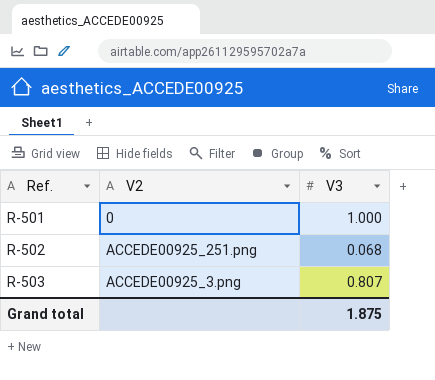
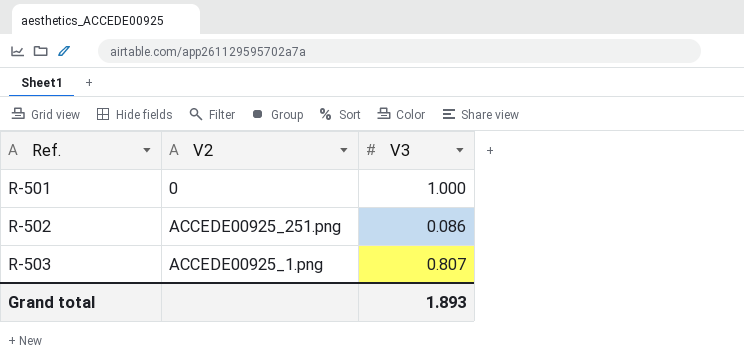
R-502 | V3: 0.068 -> 0.086
R-503 | V2: ACCEDE00925_3.png -> ACCEDE00925_1.png
Grand total | V3: 1.875 -> 1.893

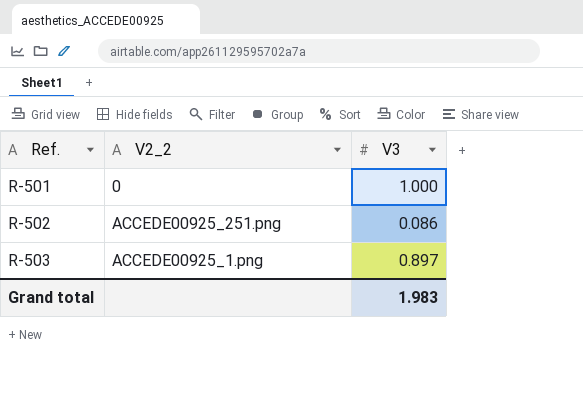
column name: V2 -> V2_2
R-503 | V3: 0.807 -> 0.897
Grand total | V3: 1.893 -> 1.983

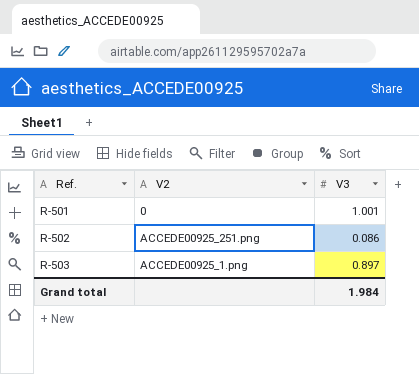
column name: V2_2 -> V2
R-501 | V3: 1.000 -> 1.001
Grand total | V3: 1.983 -> 1.984

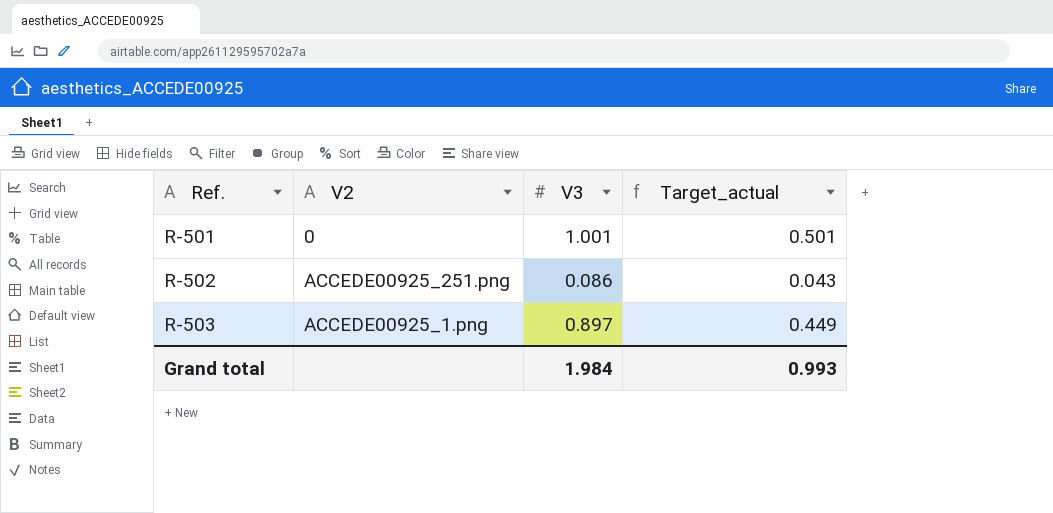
column Target_actual | formula: none -> [V3] * 0.5

